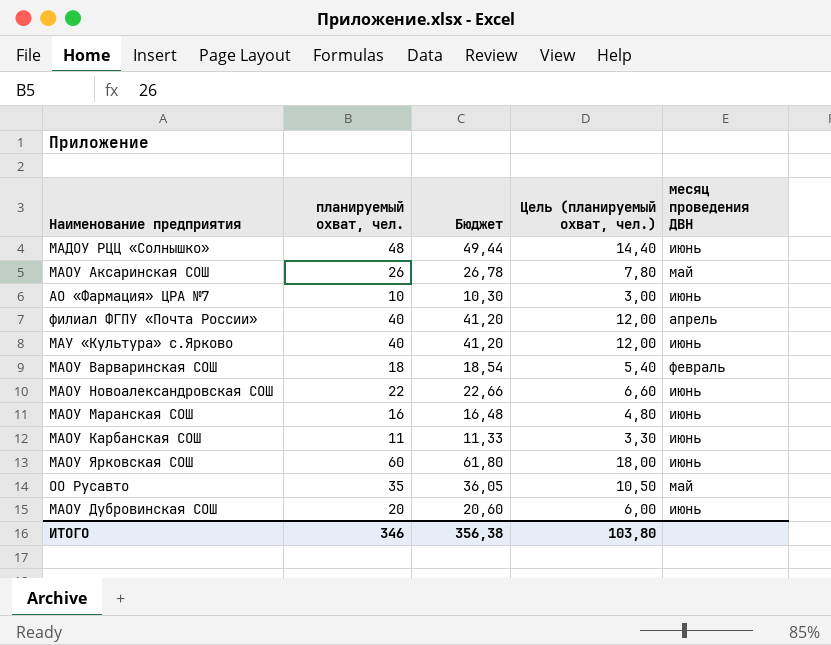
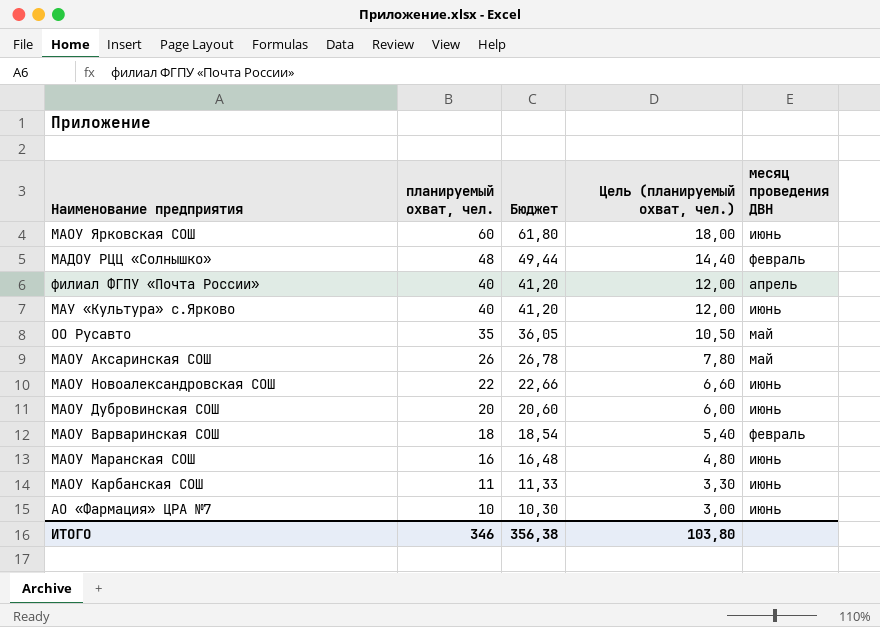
row order: none -> планируемый охват, чел. descending
МАДОУ РЦЦ «Солнышко» | месяц проведения ДВН: июнь -> февраль

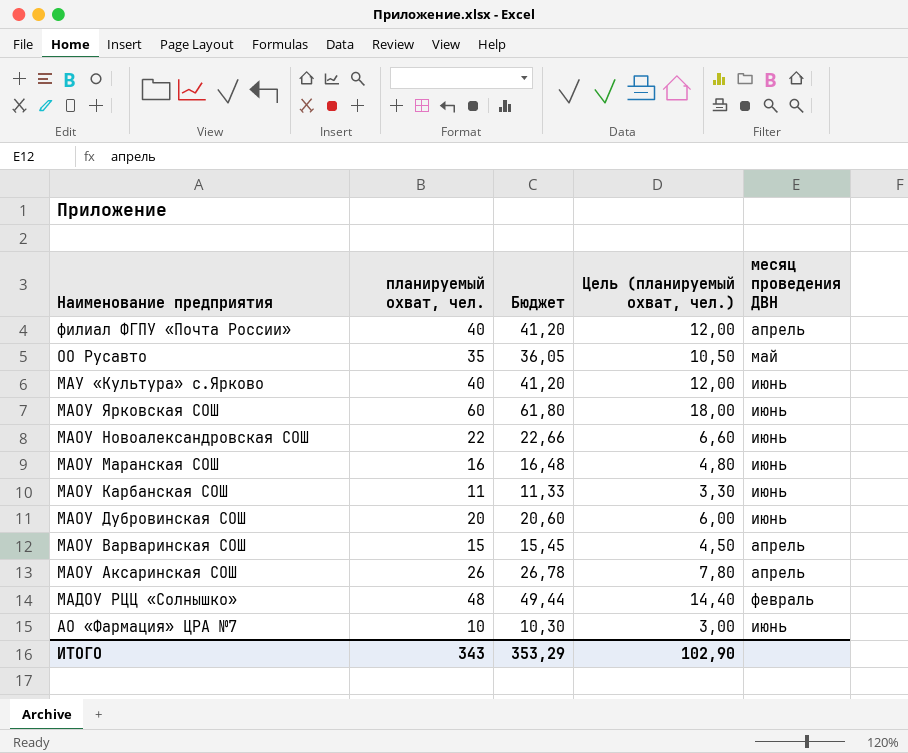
row order: планируемый охват, чел. descending -> Наименование предприятия descending
МАОУ Варваринская СОШ | планируемый охват, чел.: 18 -> 15
МАОУ Варваринская СОШ | Бюджет: 18,54 -> 15,45
МАОУ Варваринская СОШ | Цель (планируемый охват, чел.): 5,40 -> 4,50
МАОУ Варваринская СОШ | месяц проведения ДВН: февраль -> апрель
МАОУ Аксаринская СОШ | месяц проведения ДВН: май -> апрель
ИТОГО | планируемый охват, чел.: 346 -> 343
ИТОГО | Бюджет: 356,38 -> 353,29
ИТОГО | Цель (планируемый охват, чел.): 103,80 -> 102,90

